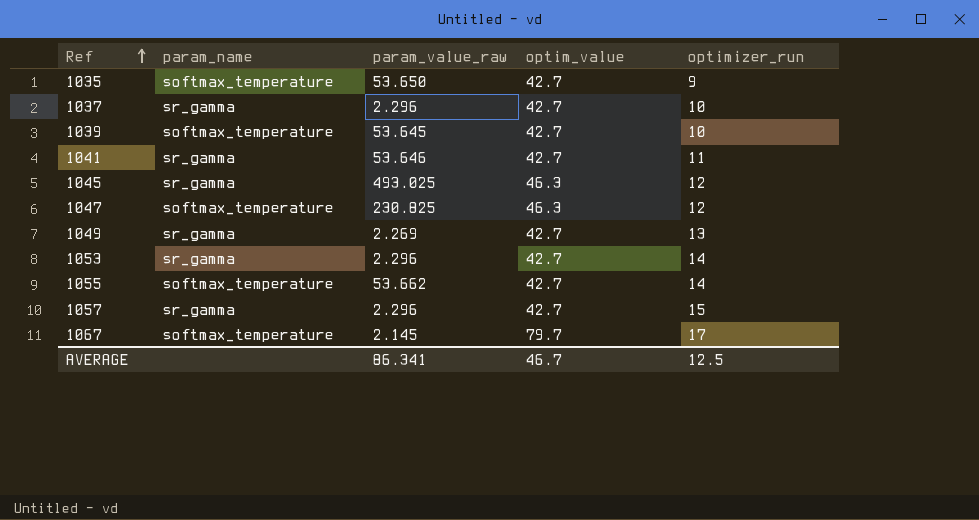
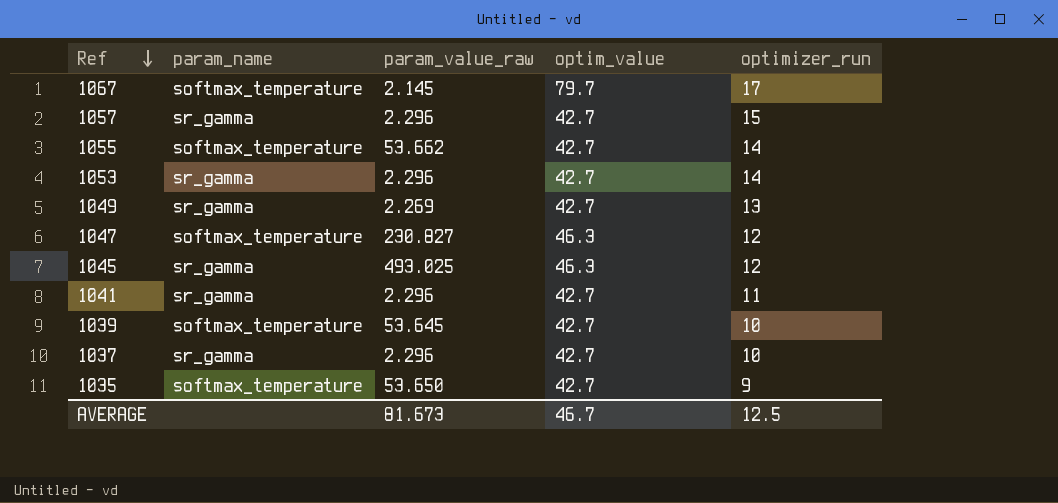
row order: Ref ascending -> Ref descending
1047 | param_value_raw: 230.825 -> 230.827
1041 | param_value_raw: 53.646 -> 2.296
AVERAGE | param_value_raw: 86.341 -> 81.673

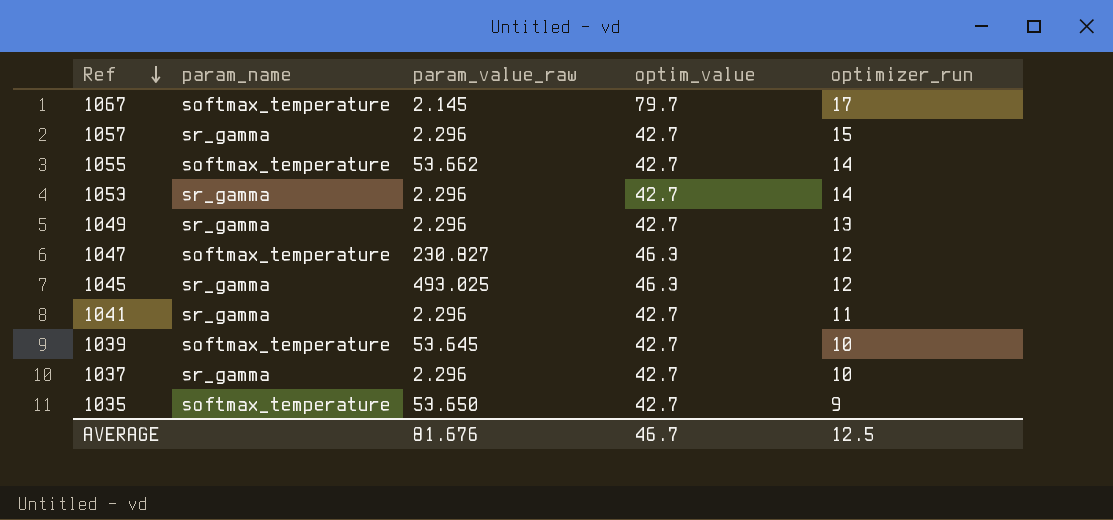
1049 | param_value_raw: 2.269 -> 2.296
AVERAGE | param_value_raw: 81.673 -> 81.676

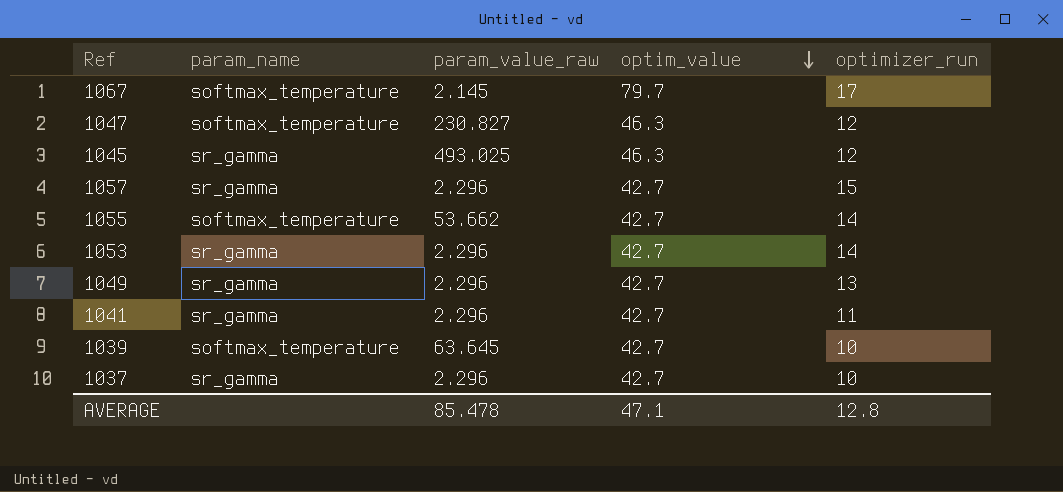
row order: Ref descending -> optim_value descending
row 1035: softmax_temperature | 53.650 | 42.7 | 9 -> none
1039 | param_value_raw: 53.645 -> 63.645
AVERAGE | param_value_raw: 81.676 -> 85.478
AVERAGE | optim_value: 46.7 -> 47.1
AVERAGE | optimizer_run: 12.5 -> 12.8

